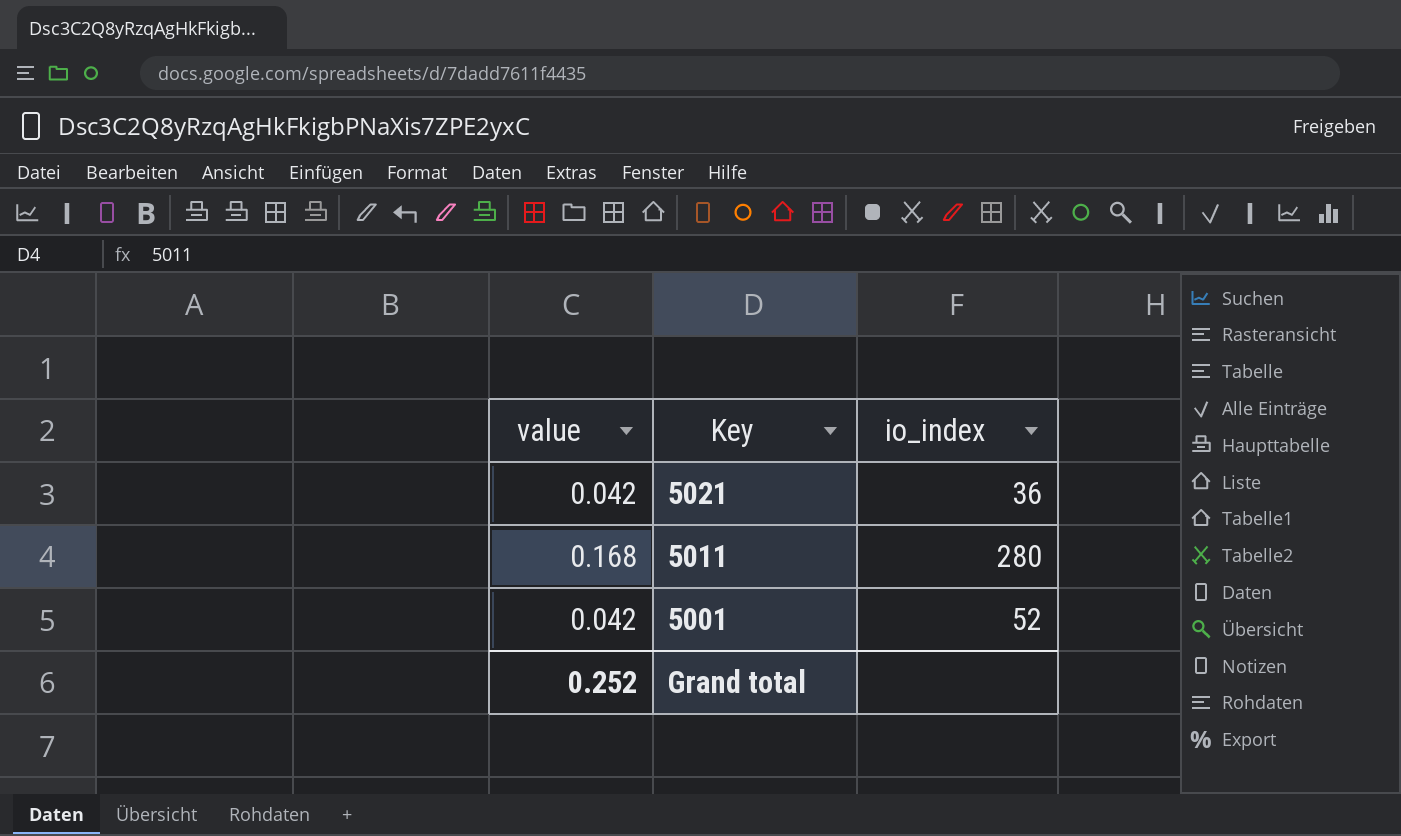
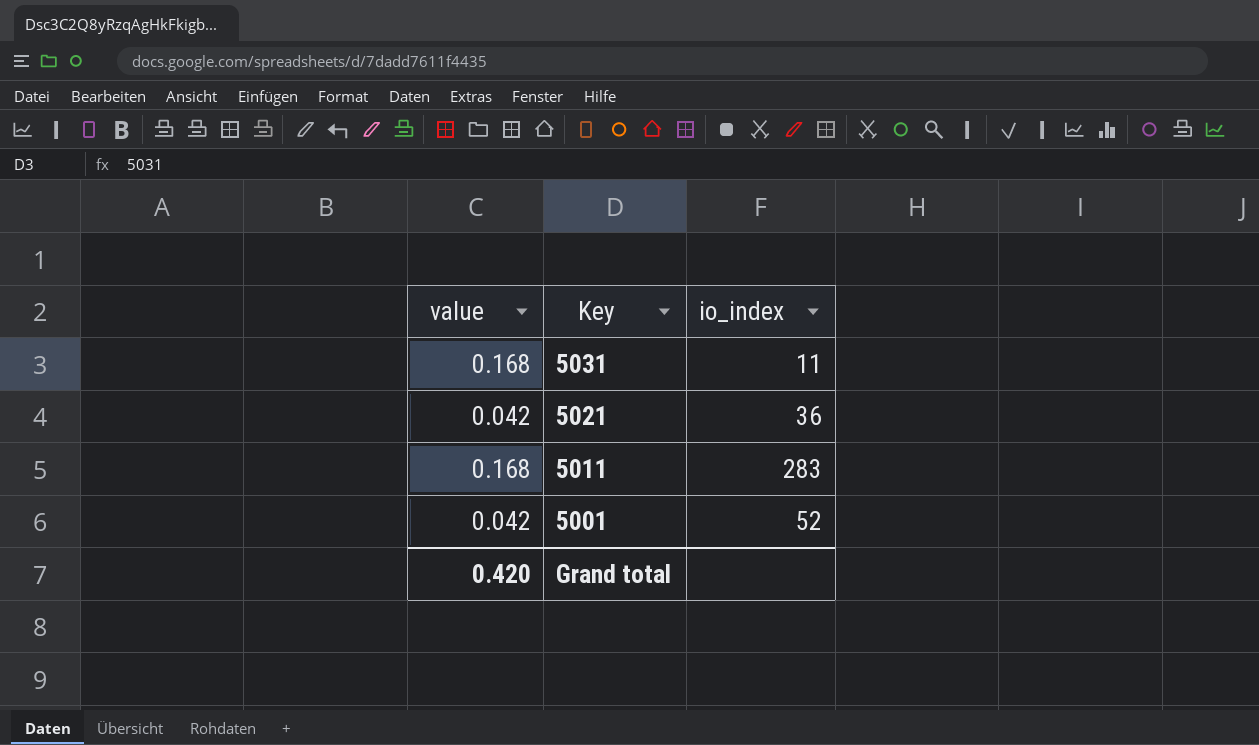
row 5031: none -> 0.168 | 11
5011 | io_index: 280 -> 283
Grand total | value: 0.252 -> 0.420

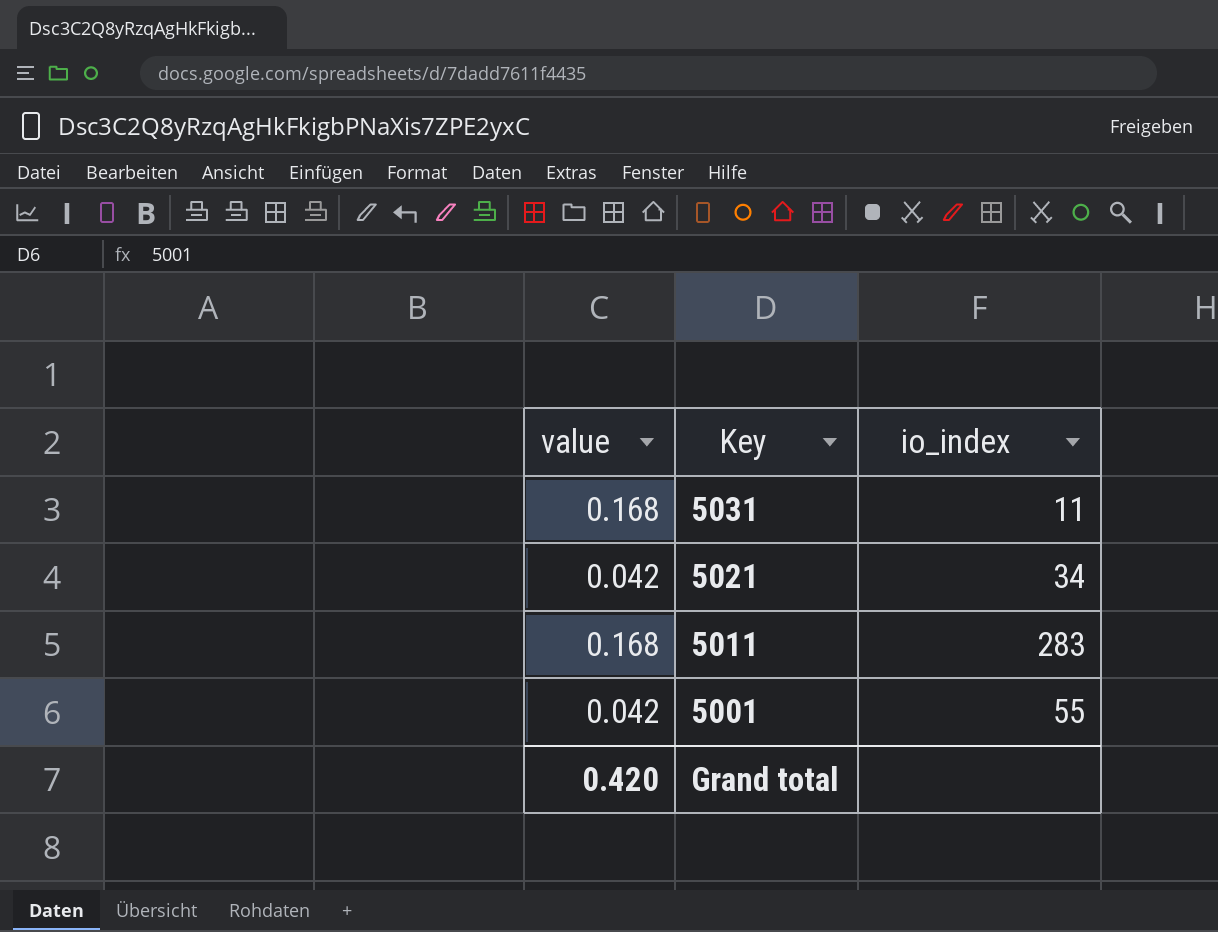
5021 | io_index: 36 -> 34
5001 | io_index: 52 -> 55

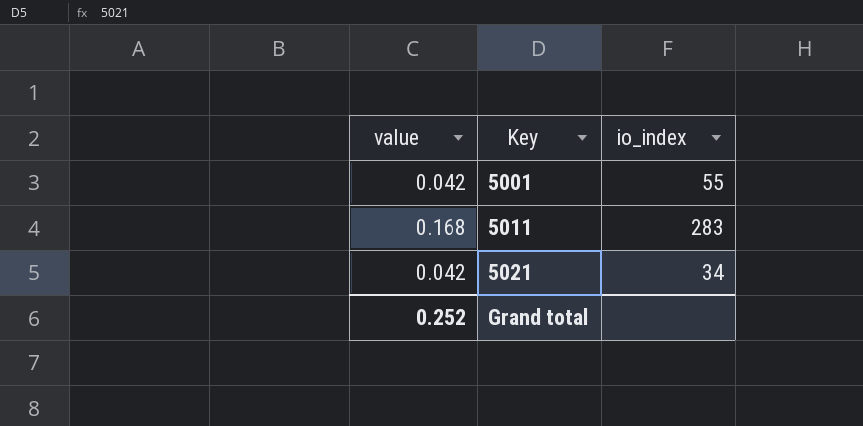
row order: Key descending -> Key ascending
row 5031: 0.168 | 11 -> none
Grand total | value: 0.420 -> 0.252

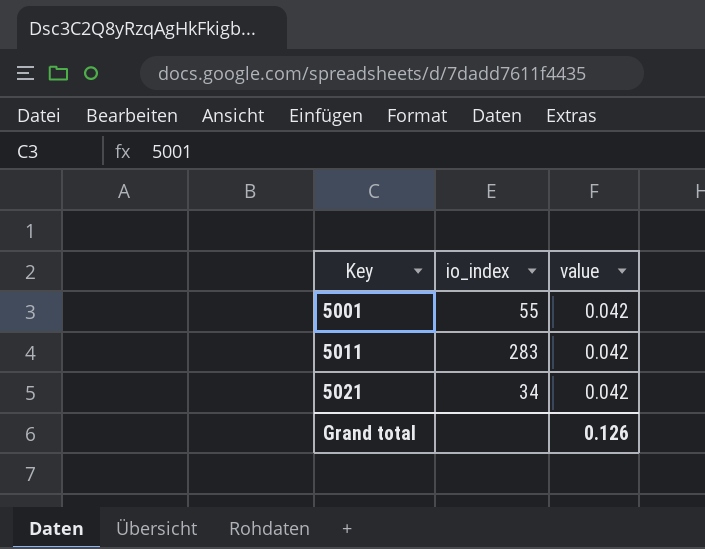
column value | position: 1 -> 3
5011 | value: 0.168 -> 0.042
Grand total | value: 0.252 -> 0.126

